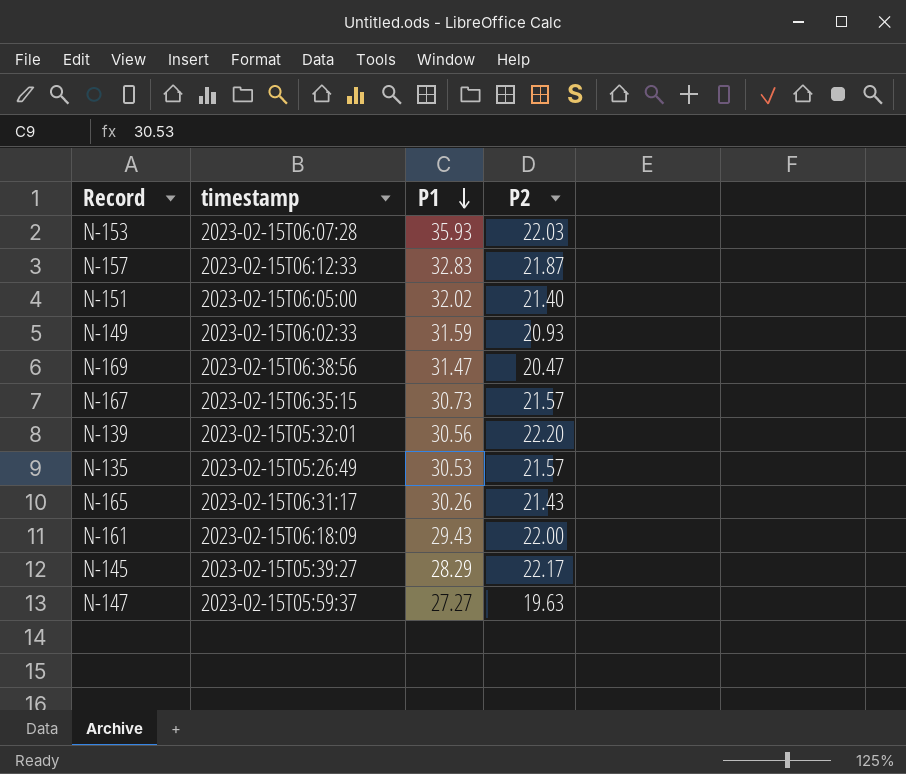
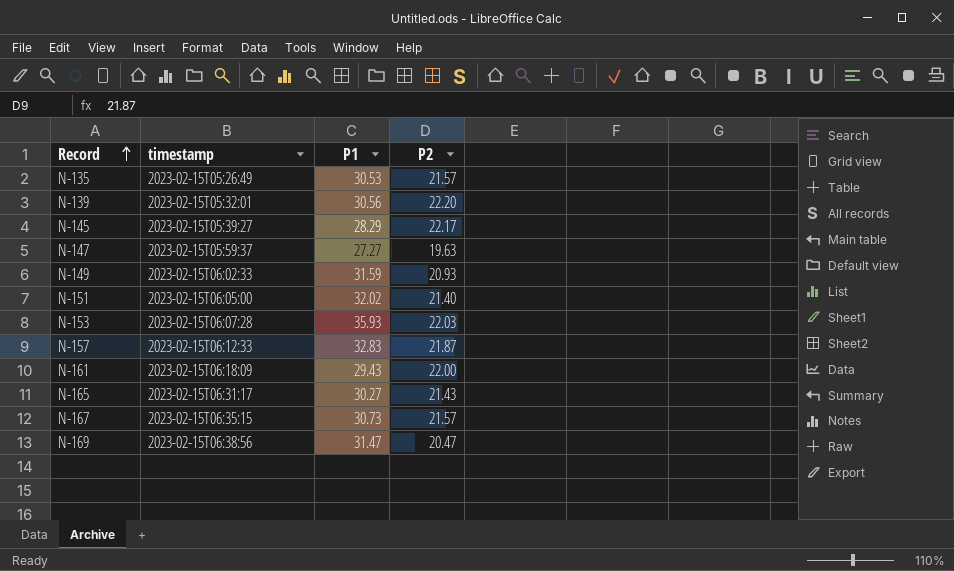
row order: P1 descending -> Record ascending
N-165 | P1: 30.26 -> 30.27

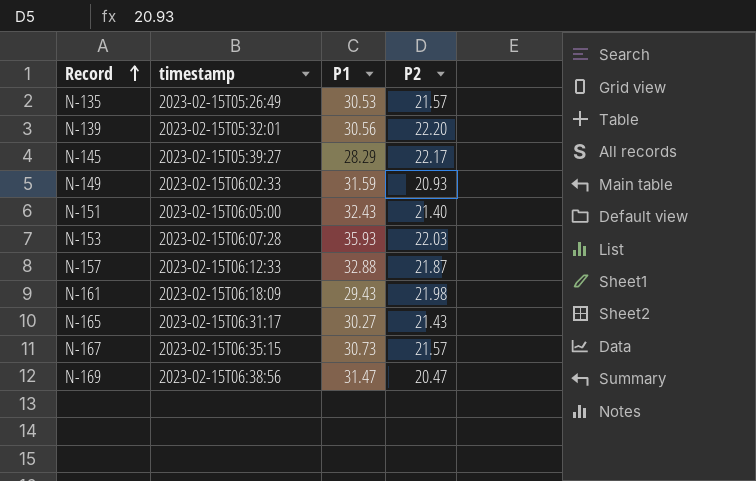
row N-147: 2023-02-15T05:59:37 | 27.27 | 19.63 -> none
N-151 | P1: 32.02 -> 32.43
N-157 | P1: 32.83 -> 32.88
N-161 | P2: 22.00 -> 21.98

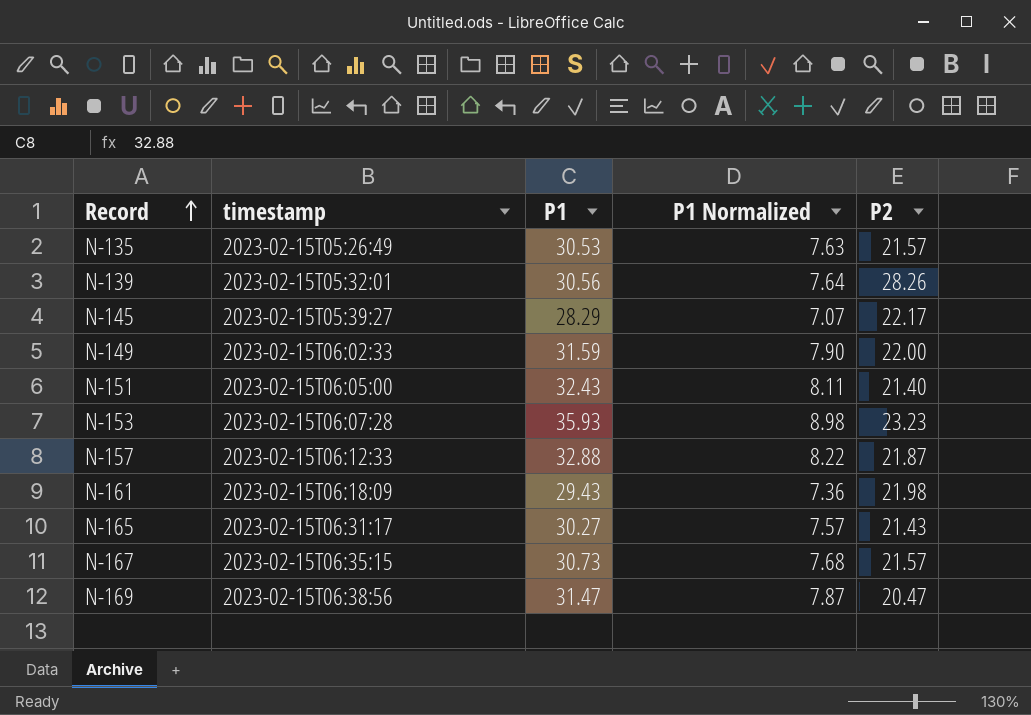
column P1 Normalized | formula: none -> [P1] * 0.25
N-139 | P2: 22.20 -> 28.26
N-149 | P2: 20.93 -> 22.00
N-153 | P2: 22.03 -> 23.23

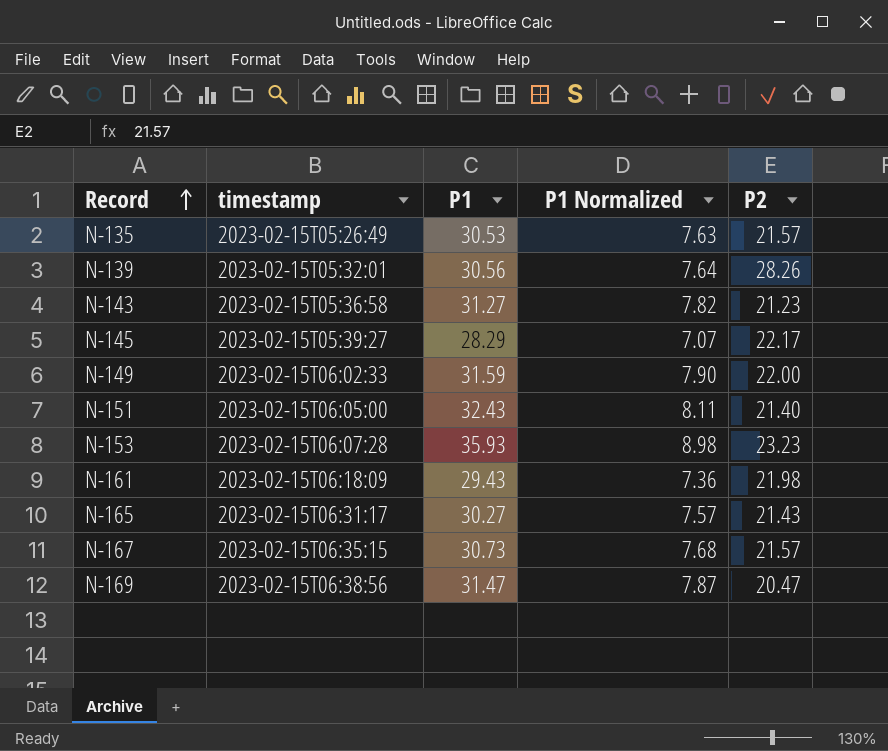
row N-157: 2023-02-15T06:12:33 | 32.88 | 8.22 | 21.87 -> none
row N-143: none -> 2023-02-15T05:36:58 | 31.27 | 7.82 | 21.23

